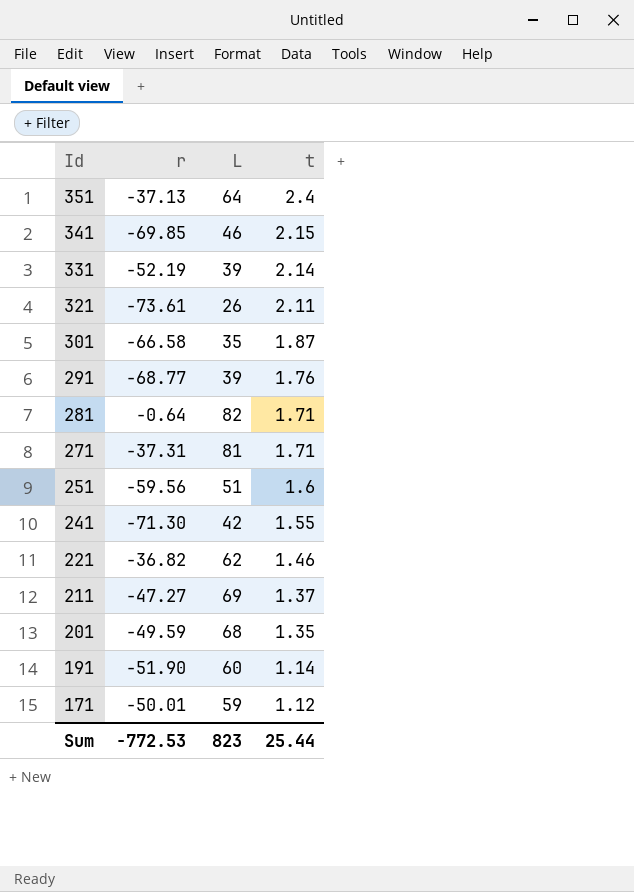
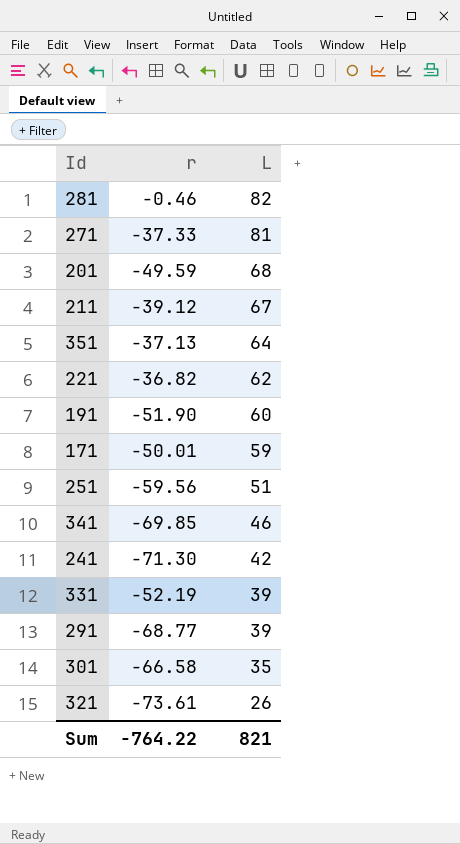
row order: Id descending -> L descending
column t | position: 4 -> none
281 | r: -0.64 -> -0.46
271 | r: -37.31 -> -37.33
211 | r: -47.27 -> -39.12
211 | L: 69 -> 67
Sum | r: -772.53 -> -764.22
Sum | L: 823 -> 821

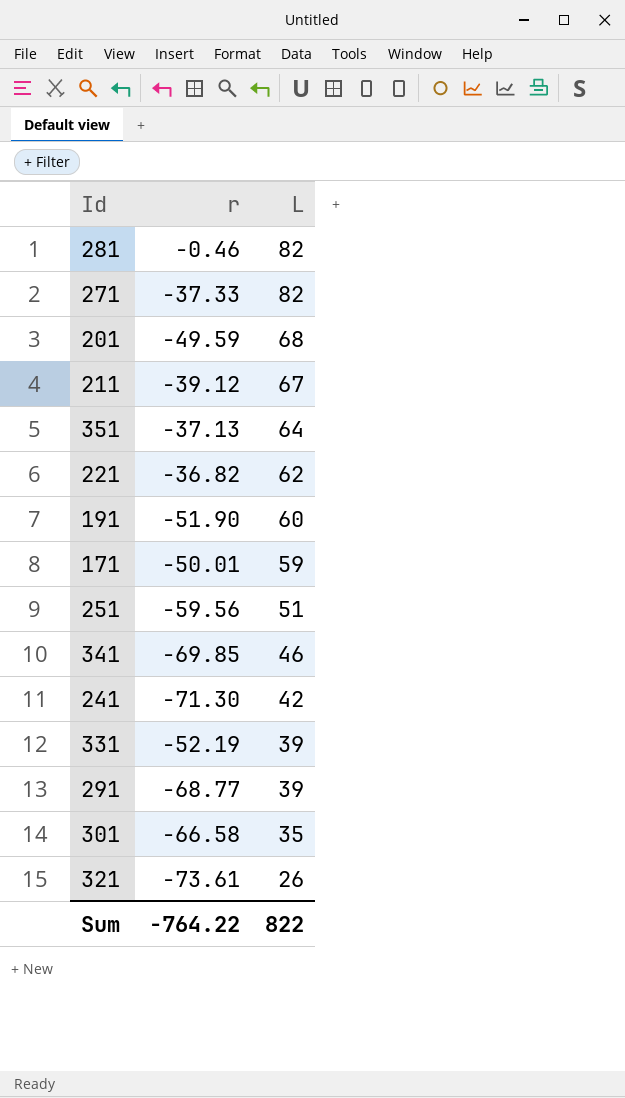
271 | L: 81 -> 82
Sum | L: 821 -> 822

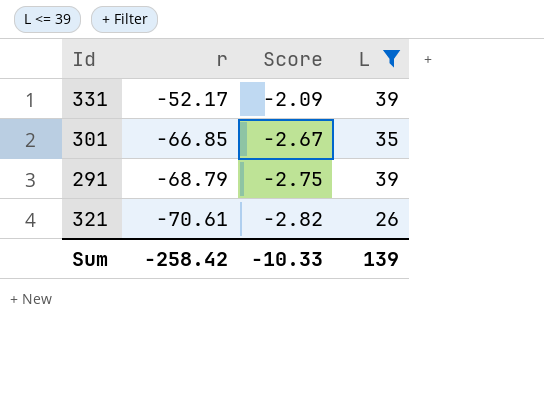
filter: none -> L <= 39
row order: L descending -> r descending
column Score | formula: none -> [r] * 0.04
331 | r: -52.19 -> -52.17
301 | r: -66.58 -> -66.85
291 | r: -68.77 -> -68.79
321 | r: -73.61 -> -70.61
Sum | r: -764.22 -> -258.42
Sum | L: 822 -> 139

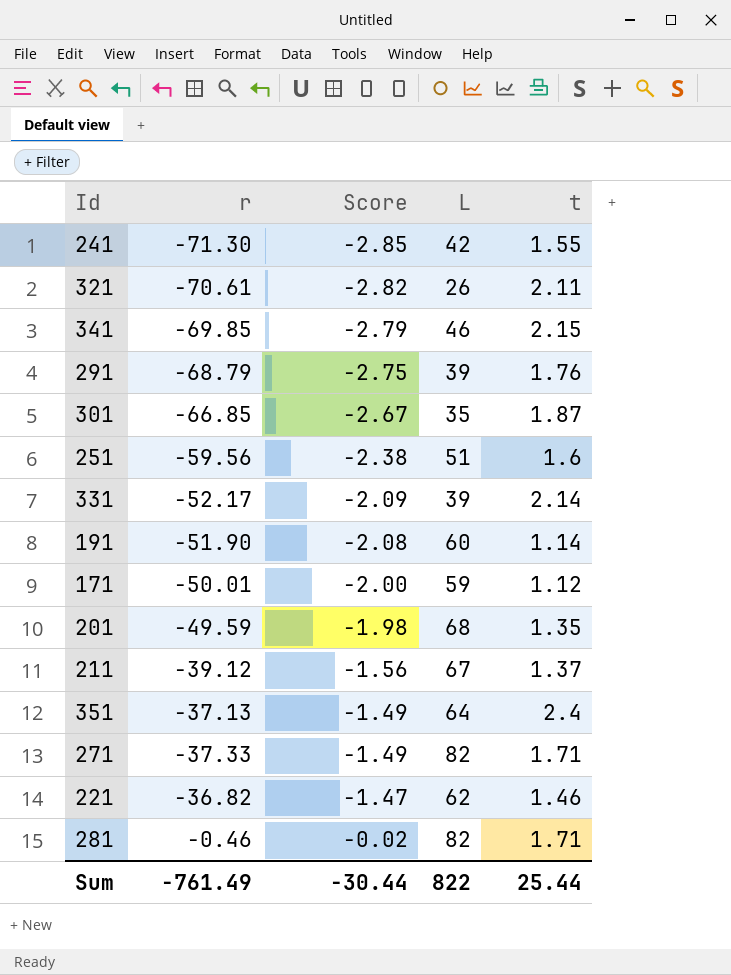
filter: L <= 39 -> none
row order: r descending -> Score ascending
column t | position: none -> 5
Sum | r: -258.42 -> -761.49
Sum | Score: -10.33 -> -30.44
Sum | L: 139 -> 822

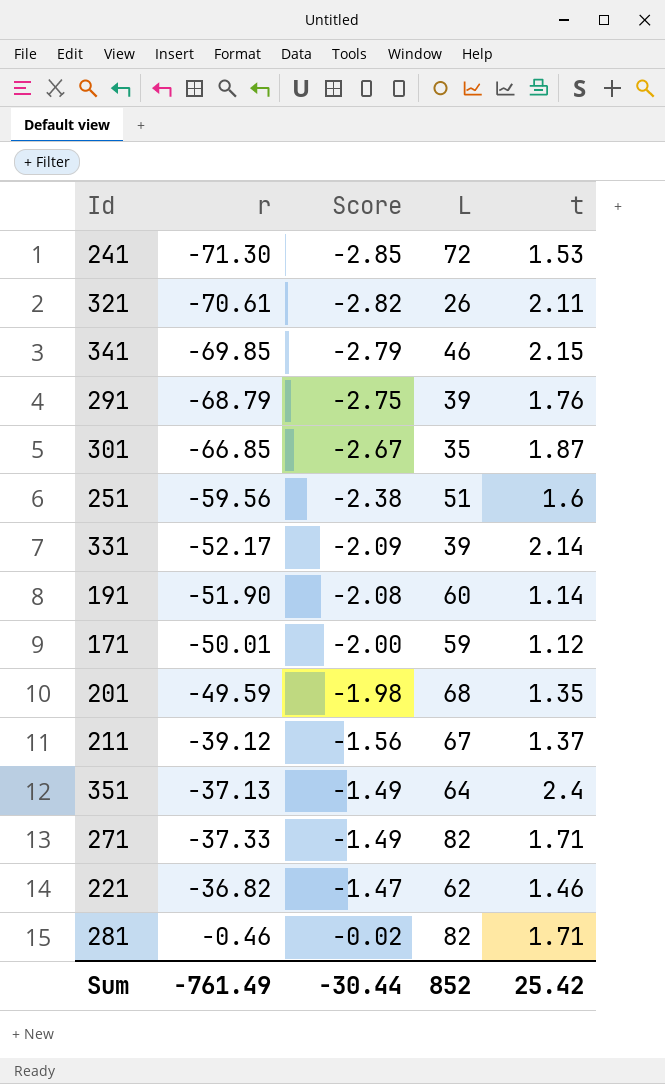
241 | L: 42 -> 72
241 | t: 1.55 -> 1.53
Sum | L: 822 -> 852
Sum | t: 25.44 -> 25.42

